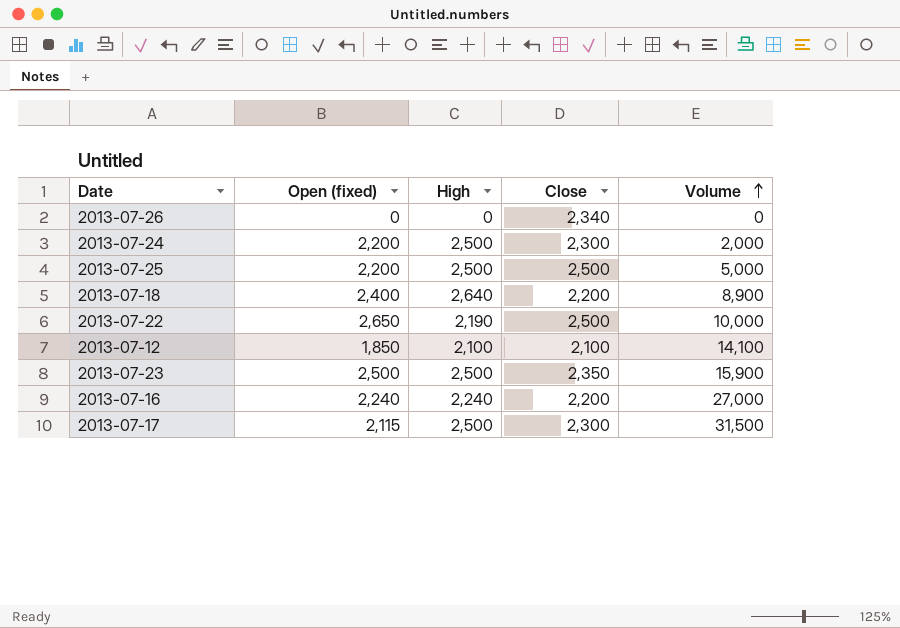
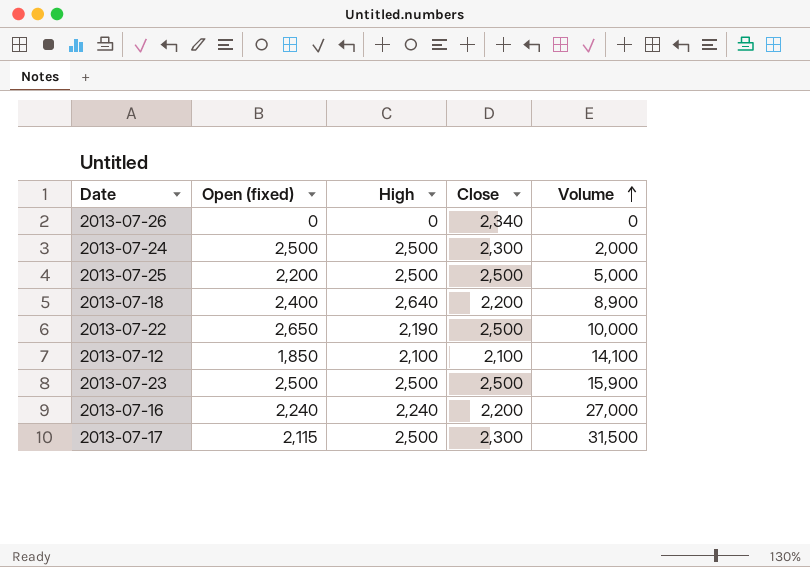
2013-07-24 | Open (fixed): 2,200 -> 2,500
2013-07-23 | Close: 2,350 -> 2,500

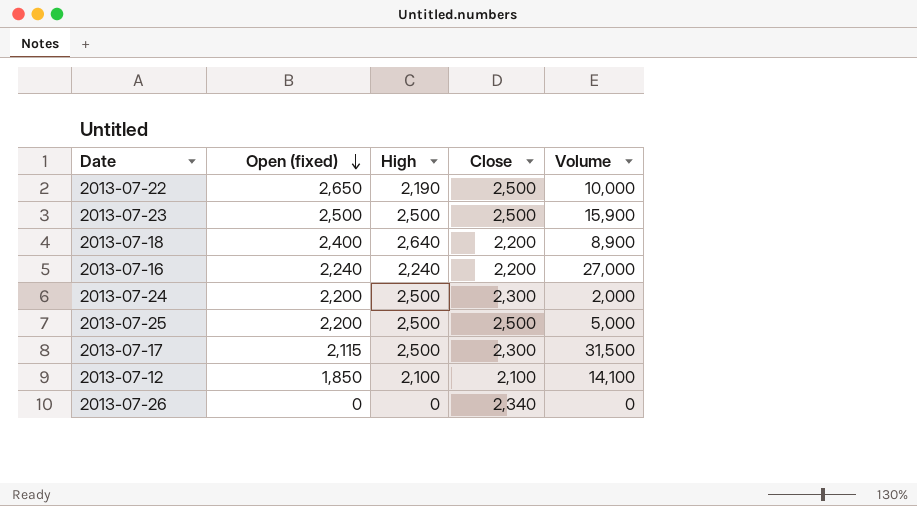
row order: Volume ascending -> Open (fixed) descending
2013-07-24 | Open (fixed): 2,500 -> 2,200

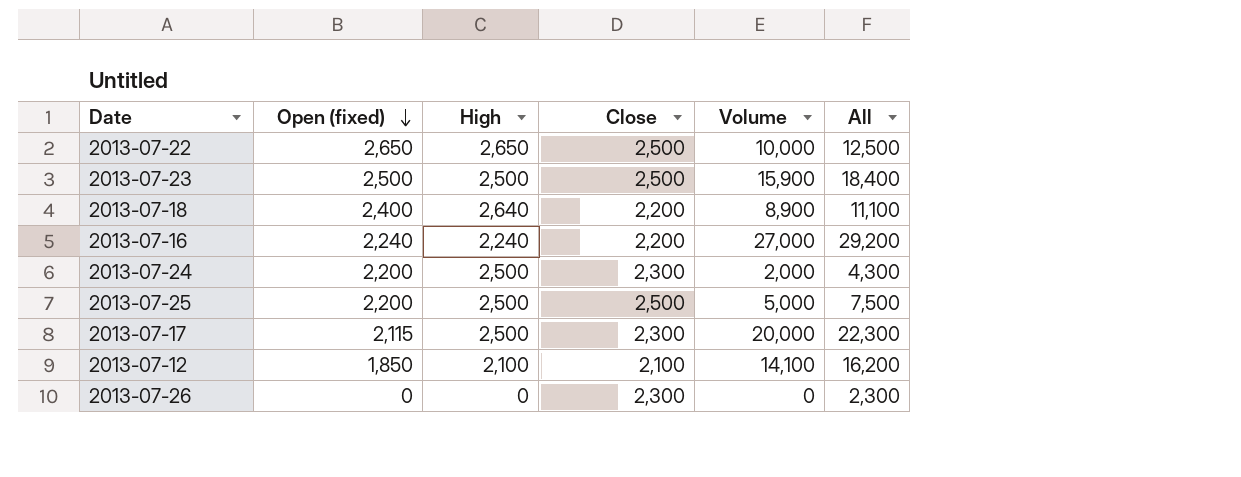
column All | formula: none -> [Close] + [Volume]
2013-07-22 | High: 2,190 -> 2,650
2013-07-17 | Volume: 31,500 -> 20,000
2013-07-26 | Close: 2,340 -> 2,300

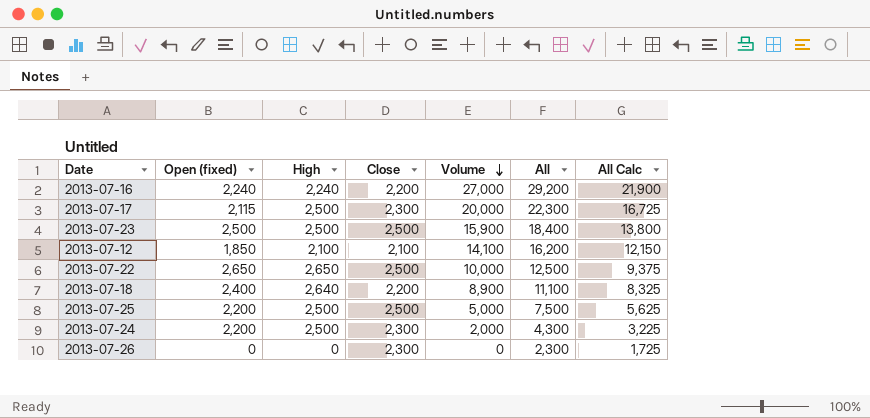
row order: Open (fixed) descending -> Volume descending
column All Calc | formula: none -> [All] * 0.75

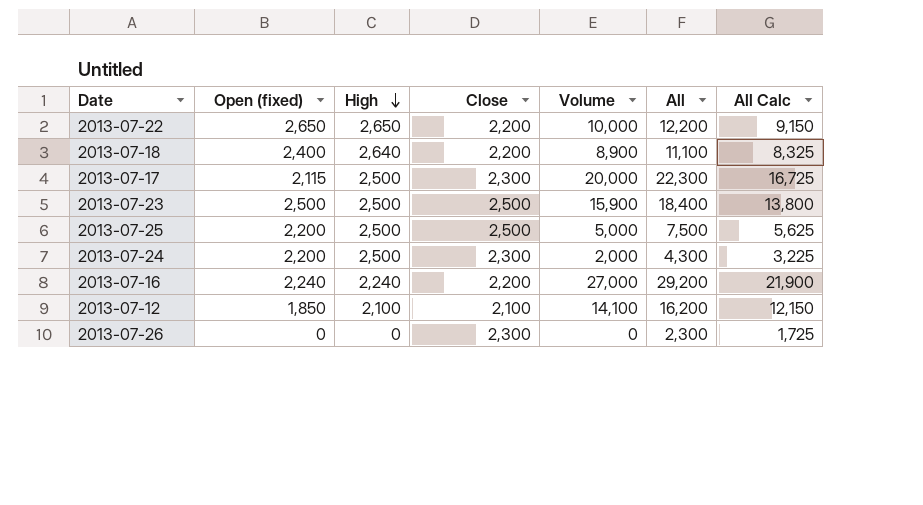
row order: Volume descending -> High descending
2013-07-22 | Close: 2,500 -> 2,200
2013-07-22 | All: 12,500 -> 12,200
2013-07-22 | All Calc: 9,375 -> 9,150

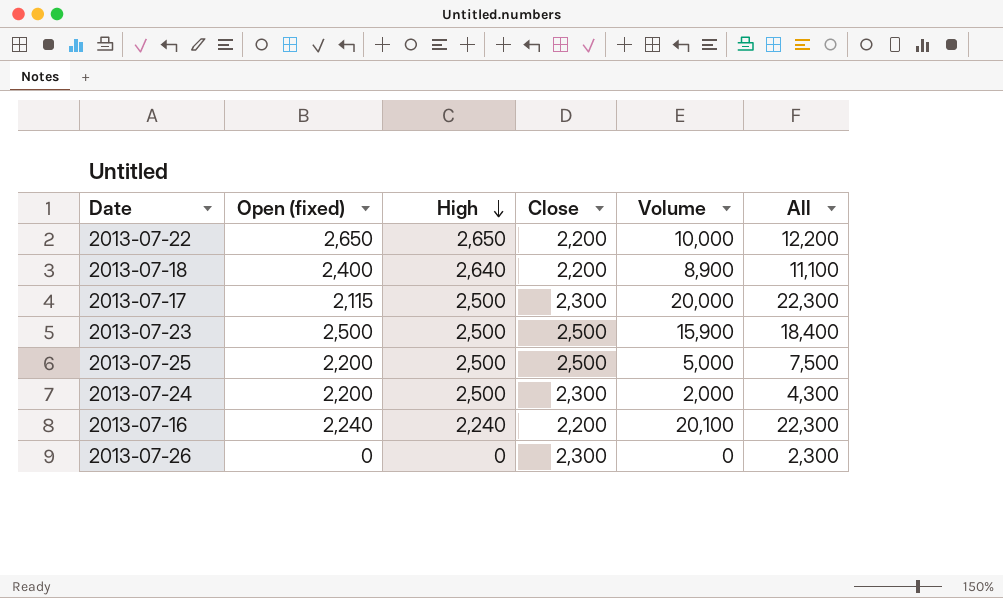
column All Calc | formula: [All] * 0.75 -> none
row 2013-07-12: 1,850 | 2,100 | 2,100 | 14,100 | 16,200 | 12,150 -> none
2013-07-16 | Volume: 27,000 -> 20,100
2013-07-16 | All: 29,200 -> 22,300

